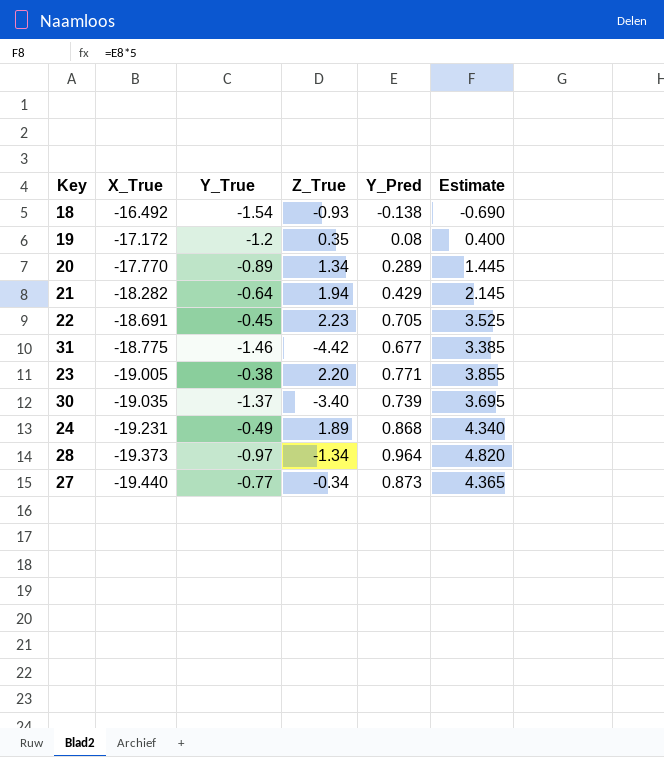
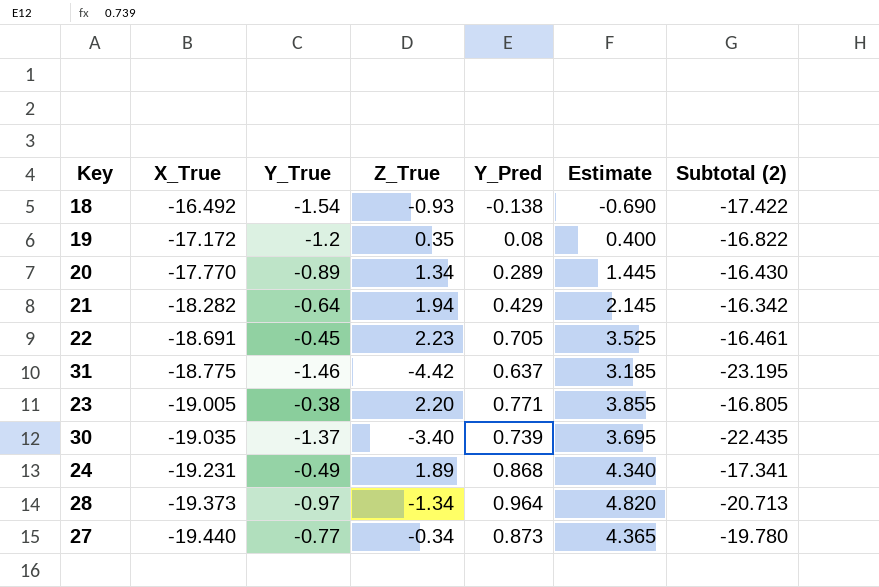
column Subtotal (2) | formula: none -> [X_True] + [Z_True]
31 | Y_Pred: 0.677 -> 0.637
31 | Estimate: 3.385 -> 3.185

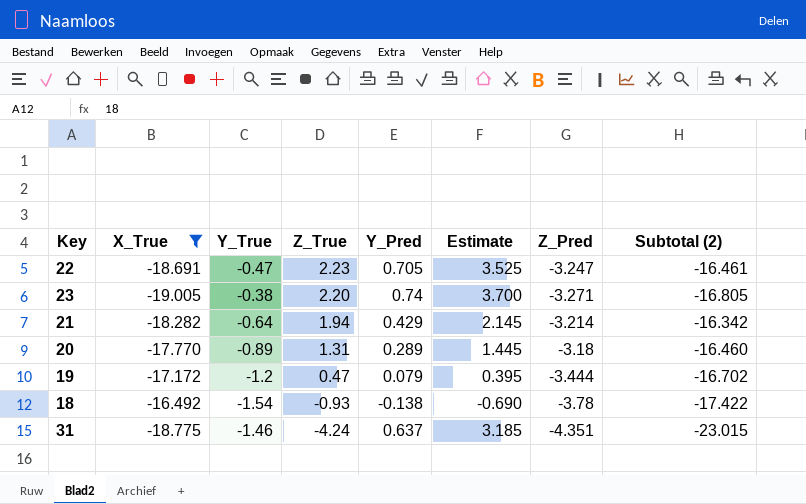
filter: none -> X_True >= -19.005
row order: X_True descending -> Z_True descending
column Z_Pred | position: none -> 7
22 | Y_True: -0.45 -> -0.47
23 | Y_Pred: 0.771 -> 0.74
23 | Estimate: 3.855 -> 3.700
20 | Z_True: 1.34 -> 1.31
20 | Subtotal (2): -16.430 -> -16.460
19 | Z_True: 0.35 -> 0.47
19 | Y_Pred: 0.08 -> 0.079
19 | Estimate: 0.400 -> 0.395
19 | Subtotal (2): -16.822 -> -16.702
31 | Z_True: -4.42 -> -4.24
31 | Subtotal (2): -23.195 -> -23.015

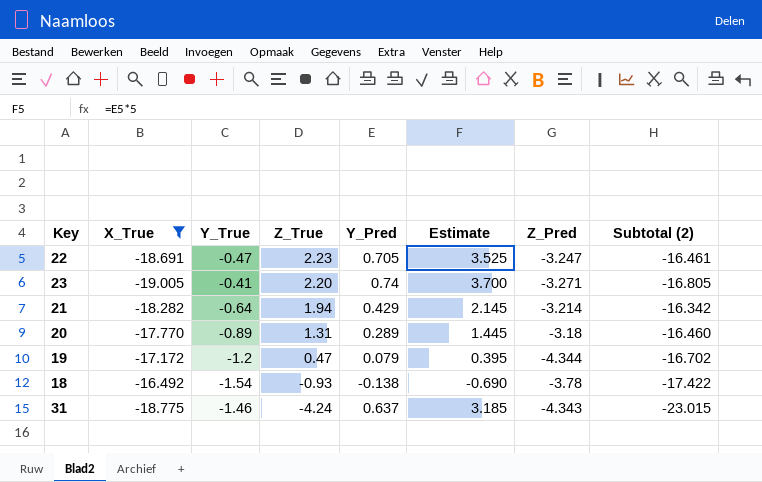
23 | Y_True: -0.38 -> -0.41
19 | Z_Pred: -3.444 -> -4.344
31 | Z_Pred: -4.351 -> -4.343

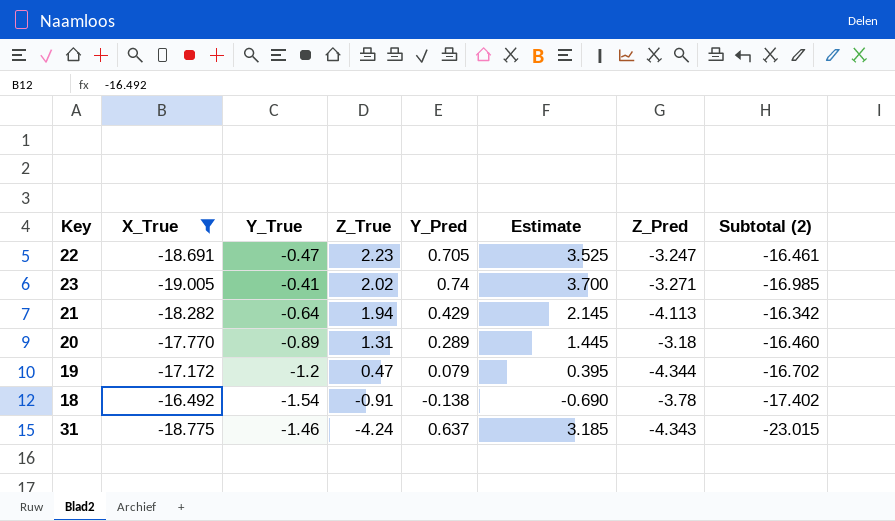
23 | Z_True: 2.20 -> 2.02
23 | Subtotal (2): -16.805 -> -16.985
21 | Z_Pred: -3.214 -> -4.113
18 | Z_True: -0.93 -> -0.91
18 | Subtotal (2): -17.422 -> -17.402

